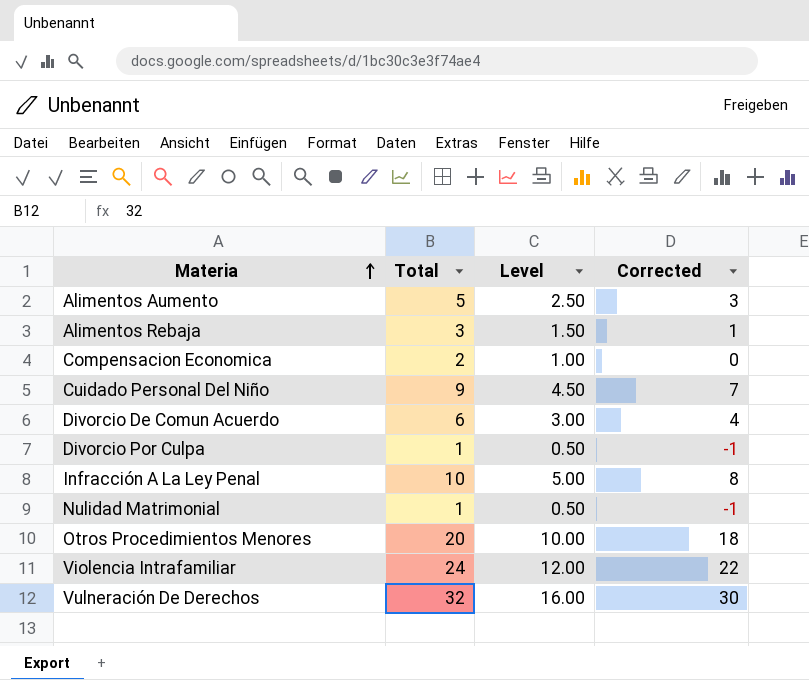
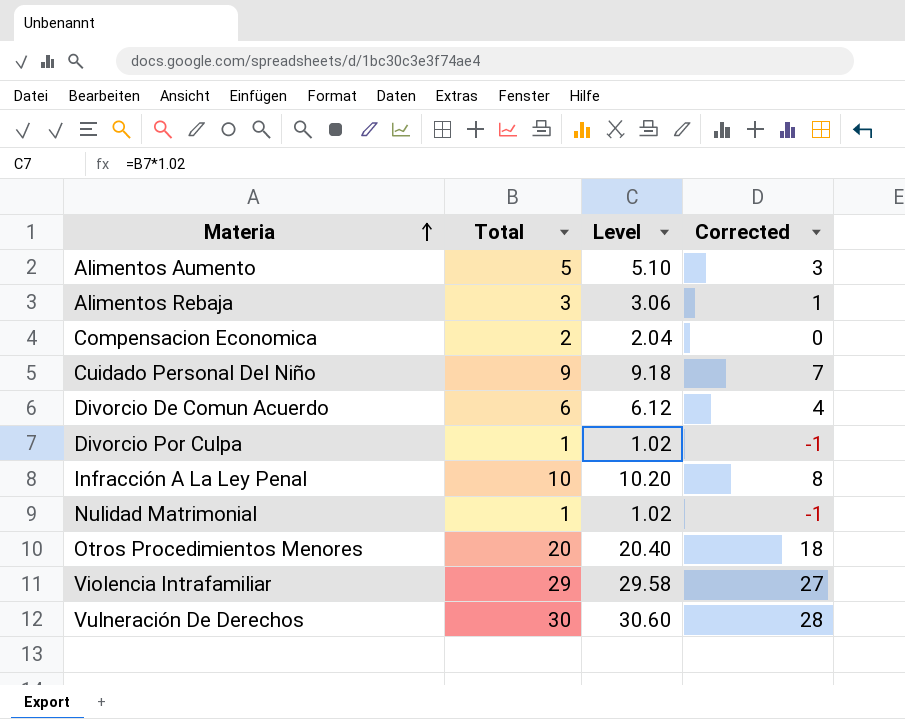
column Level | formula: [Total] * 0.5 -> [Total] * 1.02
Violencia Intrafamiliar | Total: 24 -> 29
Violencia Intrafamiliar | Corrected: 22 -> 27
Vulneración De Derechos | Total: 32 -> 30
Vulneración De Derechos | Corrected: 30 -> 28

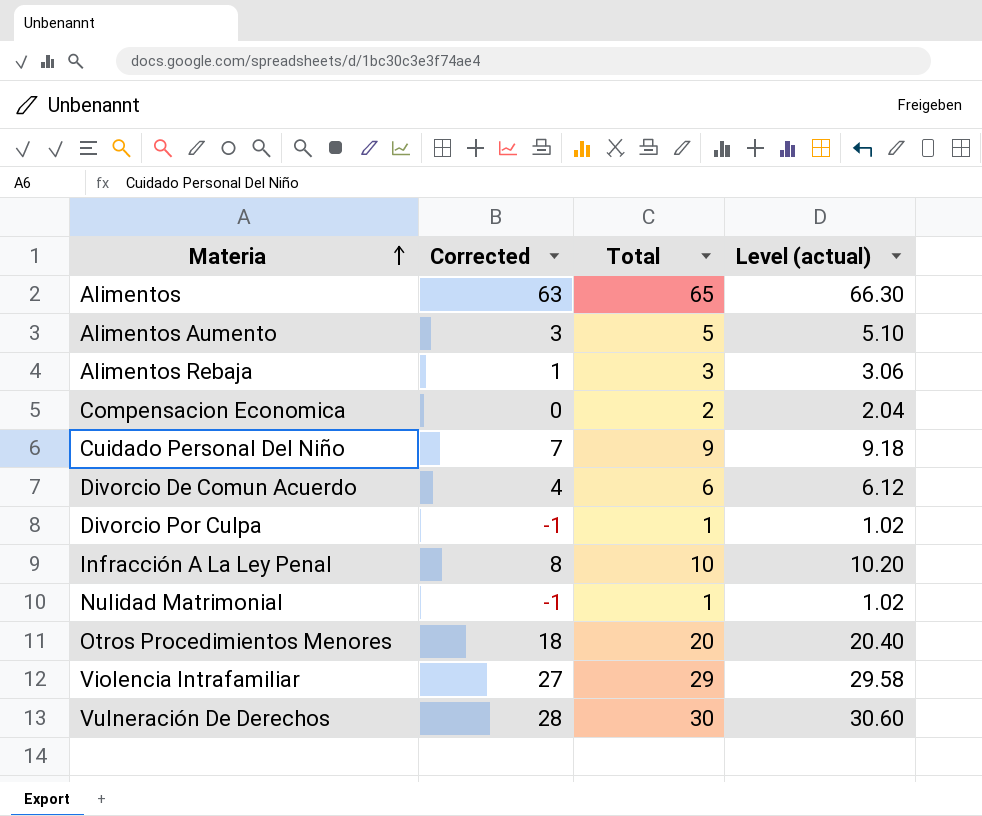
column Corrected | position: 4 -> 2
column name: Level -> Level (actual)
row Alimentos: none -> 63 | 65 | 66.30

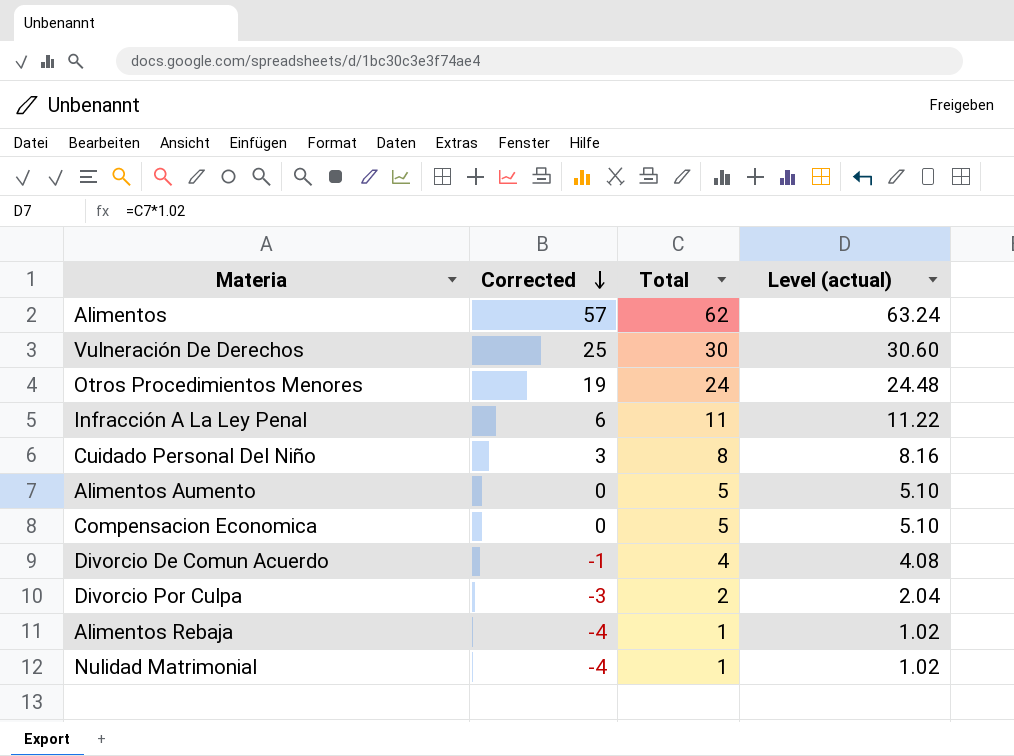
row order: Materia ascending -> Corrected descending
column Corrected | formula: [Total] - 2 -> [Total] - 5
row Violencia Intrafamiliar: 27 | 29 | 29.58 -> none
Alimentos | Total: 65 -> 62
Alimentos | Level (actual): 66.30 -> 63.24
Otros Procedimientos Menores | Total: 20 -> 24
Otros Procedimientos Menores | Level (actual): 20.40 -> 24.48
Infracción A La Ley Penal | Total: 10 -> 11
Infracción A La Ley Penal | Level (actual): 10.20 -> 11.22
Cuidado Personal Del Niño | Total: 9 -> 8
Cuidado Personal Del Niño | Level (actual): 9.18 -> 8.16
Compensacion Economica | Total: 2 -> 5
Compensacion Economica | Level (actual): 2.04 -> 5.10
Divorcio De Comun Acuerdo | Total: 6 -> 4
Divorcio De Comun Acuerdo | Level (actual): 6.12 -> 4.08
Divorcio Por Culpa | Total: 1 -> 2
Divorcio Por Culpa | Level (actual): 1.02 -> 2.04
Alimentos Rebaja | Total: 3 -> 1
Alimentos Rebaja | Level (actual): 3.06 -> 1.02

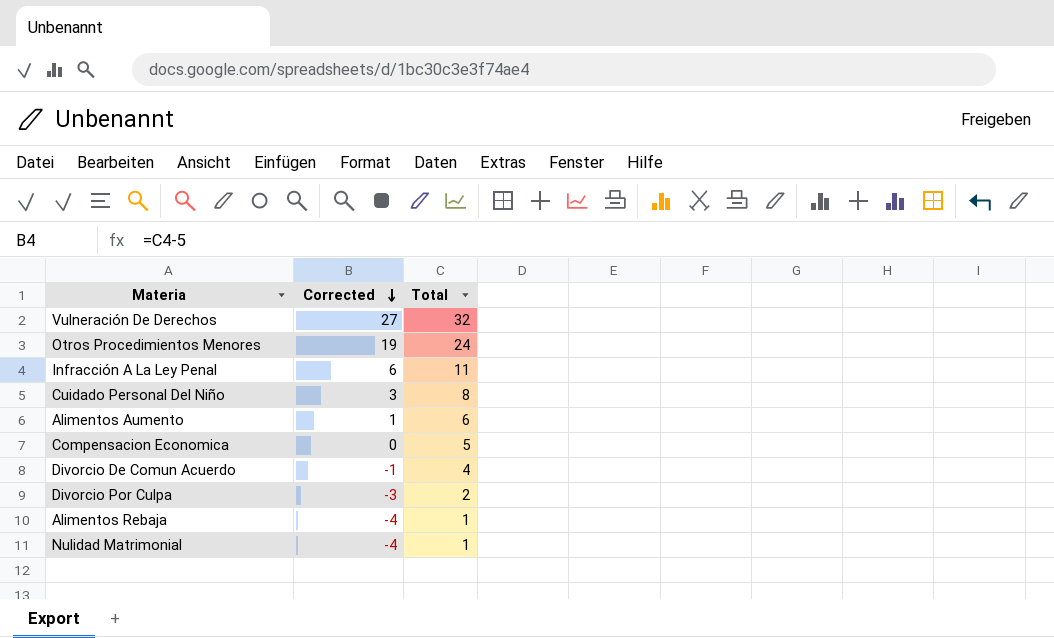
column Level (actual) | formula: [Total] * 1.02 -> none
row Alimentos: 57 | 62 | 63.24 -> none
Vulneración De Derechos | Corrected: 25 -> 27
Vulneración De Derechos | Total: 30 -> 32
Alimentos Aumento | Corrected: 0 -> 1
Alimentos Aumento | Total: 5 -> 6

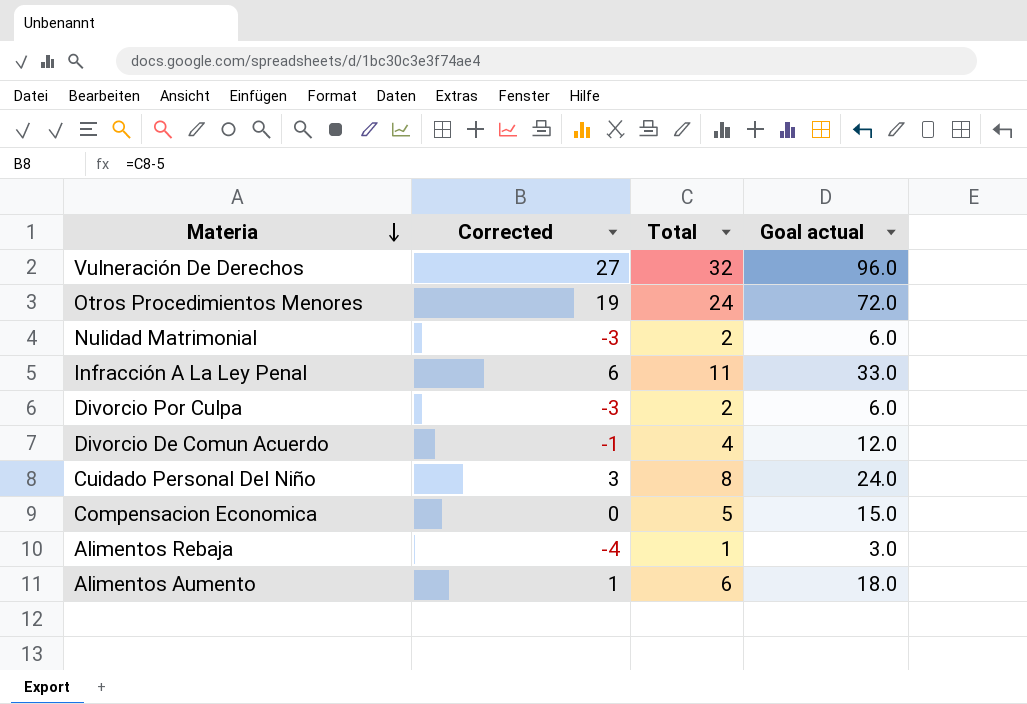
row order: Corrected descending -> Materia descending
column Goal actual | formula: none -> [Total] * 3
Nulidad Matrimonial | Corrected: -4 -> -3
Nulidad Matrimonial | Total: 1 -> 2

